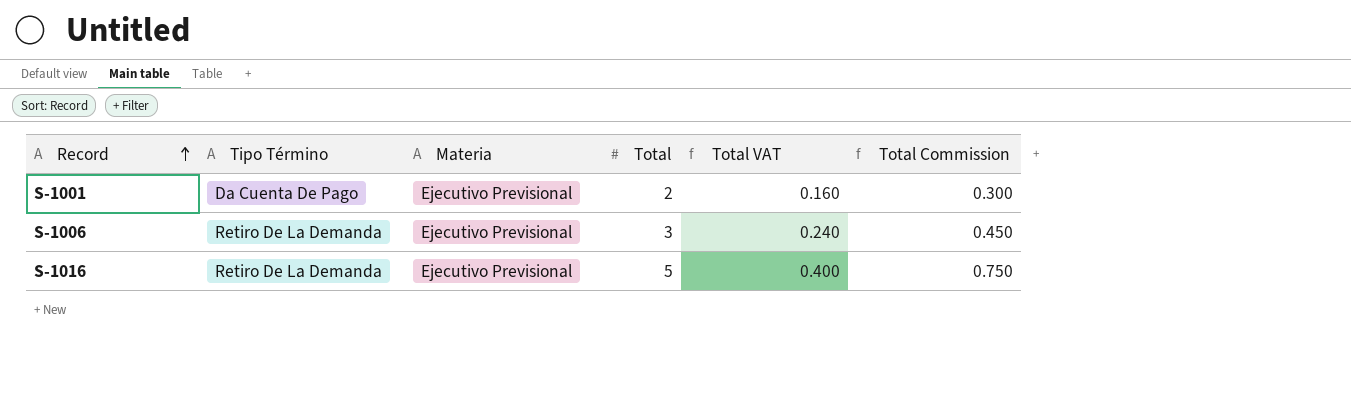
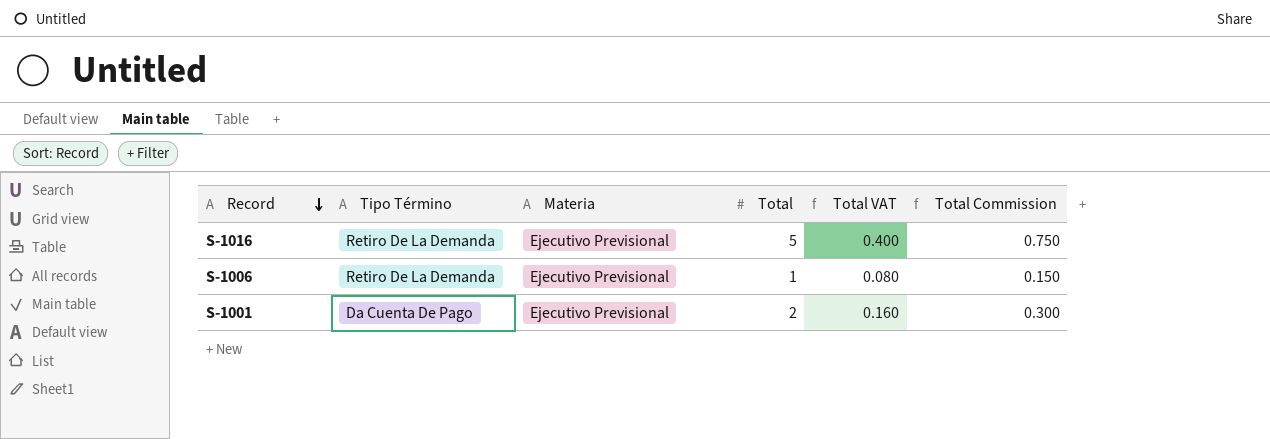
row order: Record ascending -> Record descending
S-1006 | Total: 3 -> 1
S-1006 | Total VAT: 0.240 -> 0.080
S-1006 | Total Commission: 0.450 -> 0.150

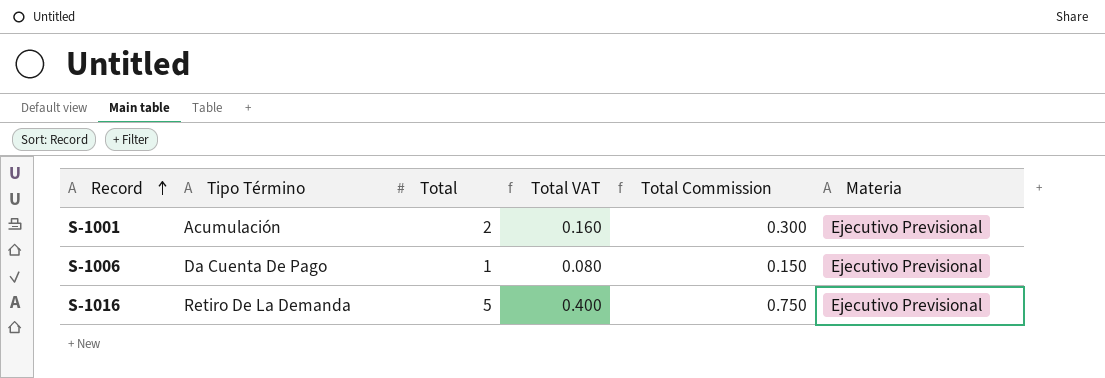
row order: Record descending -> Record ascending
column Materia | position: 3 -> 6
S-1001 | Tipo Término: Da Cuenta De Pago -> Acumulación
S-1006 | Tipo Término: Retiro De La Demanda -> Da Cuenta De Pago

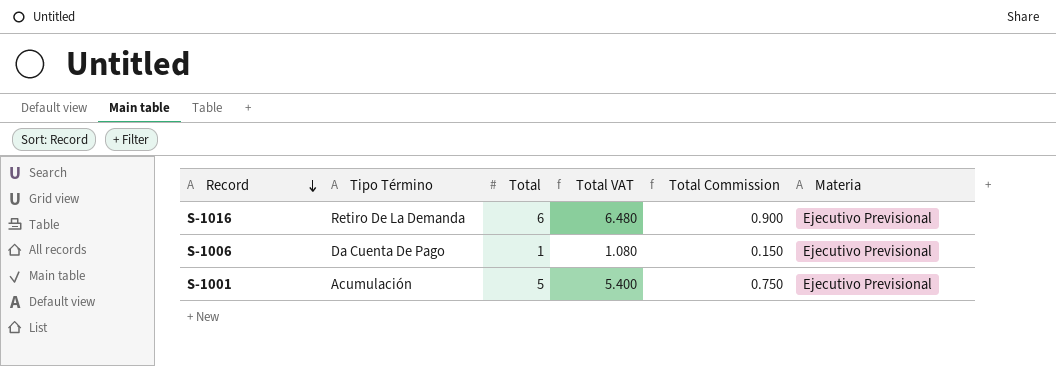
row order: Record ascending -> Record descending
column Total VAT | formula: [Total] * 0.08 -> [Total] * 1.08
S-1016 | Total: 5 -> 6
S-1016 | Total Commission: 0.750 -> 0.900
S-1001 | Total: 2 -> 5
S-1001 | Total Commission: 0.300 -> 0.750

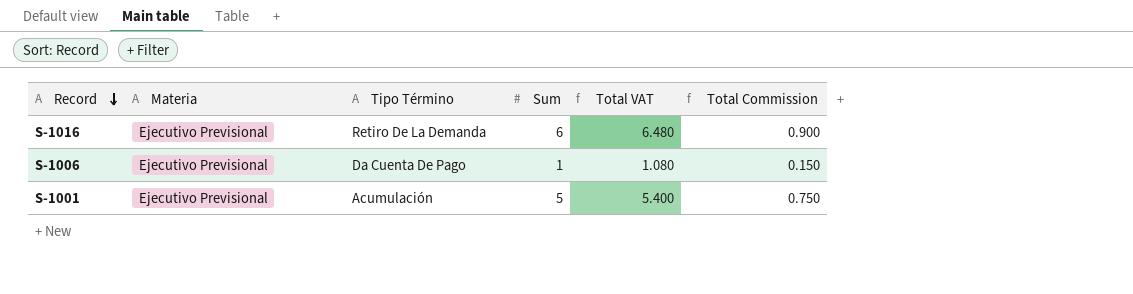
column Materia | position: 6 -> 2
column name: Total -> Sum

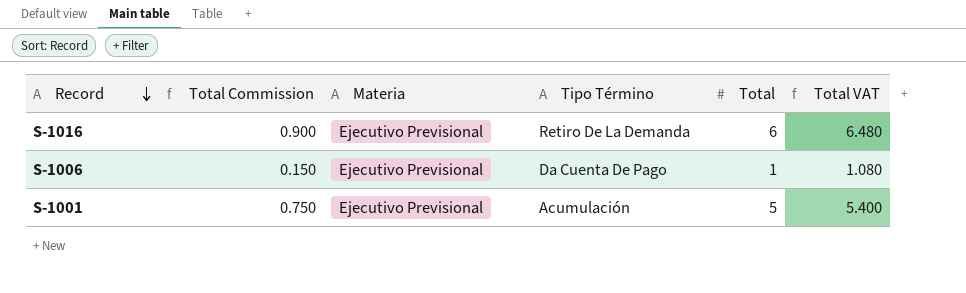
column Total Commission | position: 6 -> 2
column name: Sum -> Total

